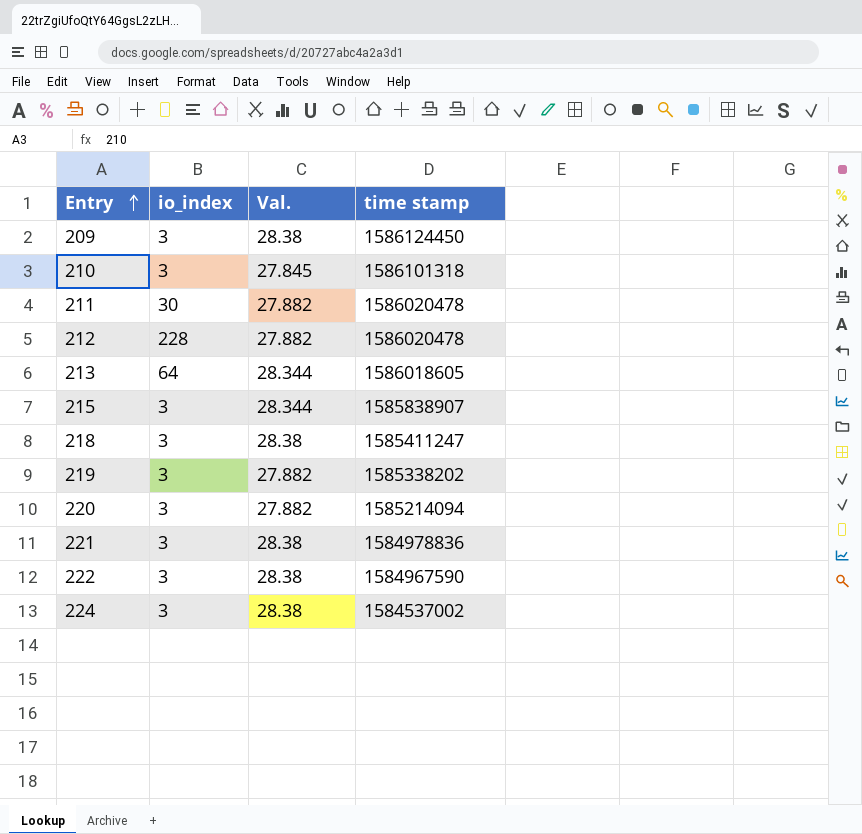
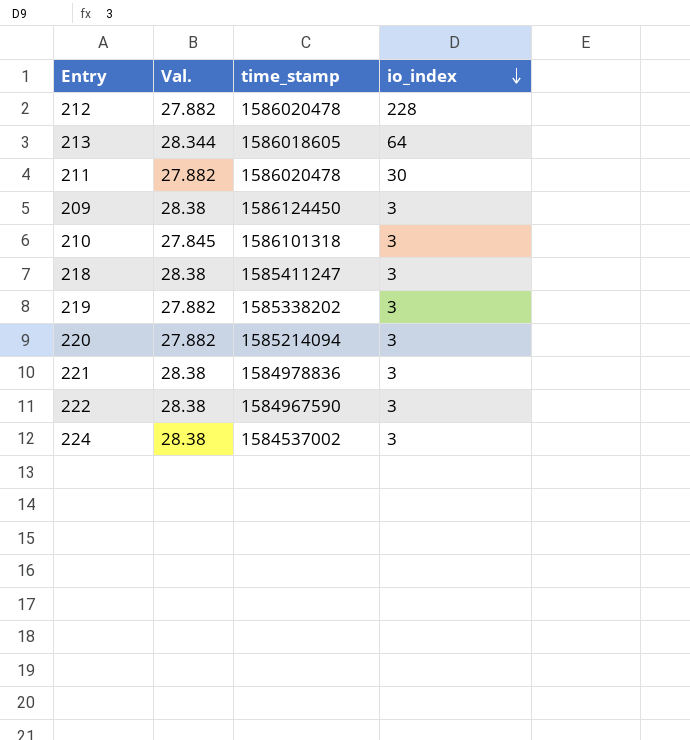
row order: Entry ascending -> io_index descending
column name: time stamp -> time_stamp
column io_index | position: 2 -> 4
row 215: 3 | 28.344 | 1585838907 -> none

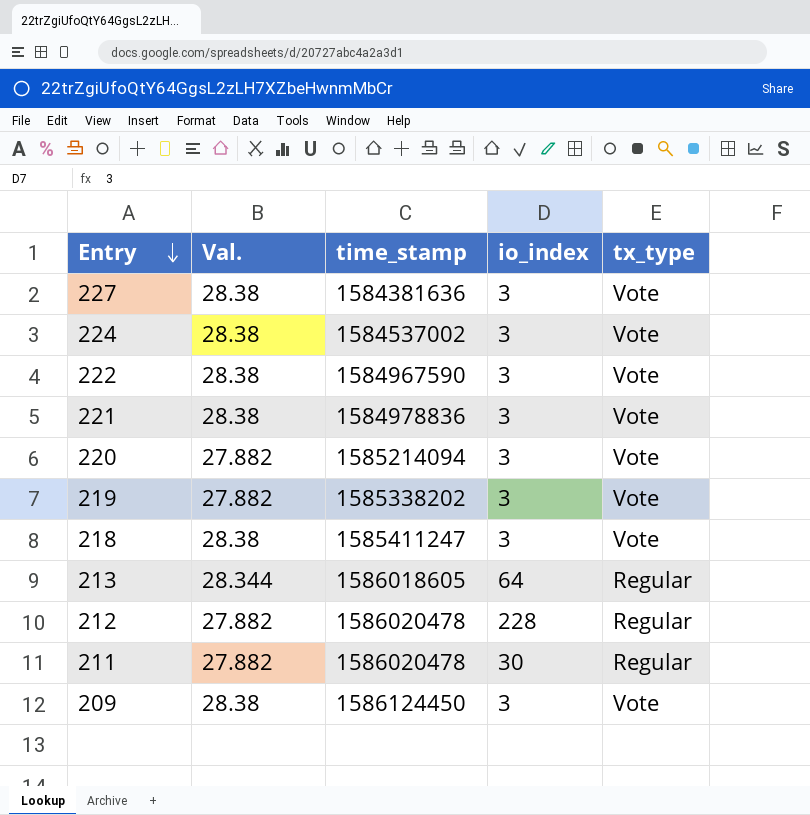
row order: io_index descending -> Entry descending
column tx_type | position: none -> 5
row 210: 27.845 | 1586101318 | 3 -> none
row 227: none -> 28.38 | 1584381636 | 3 | Vote

